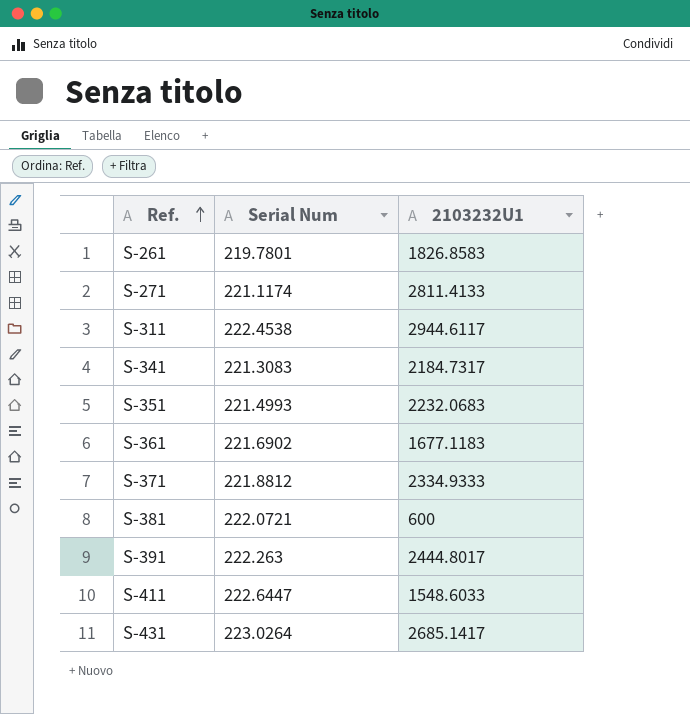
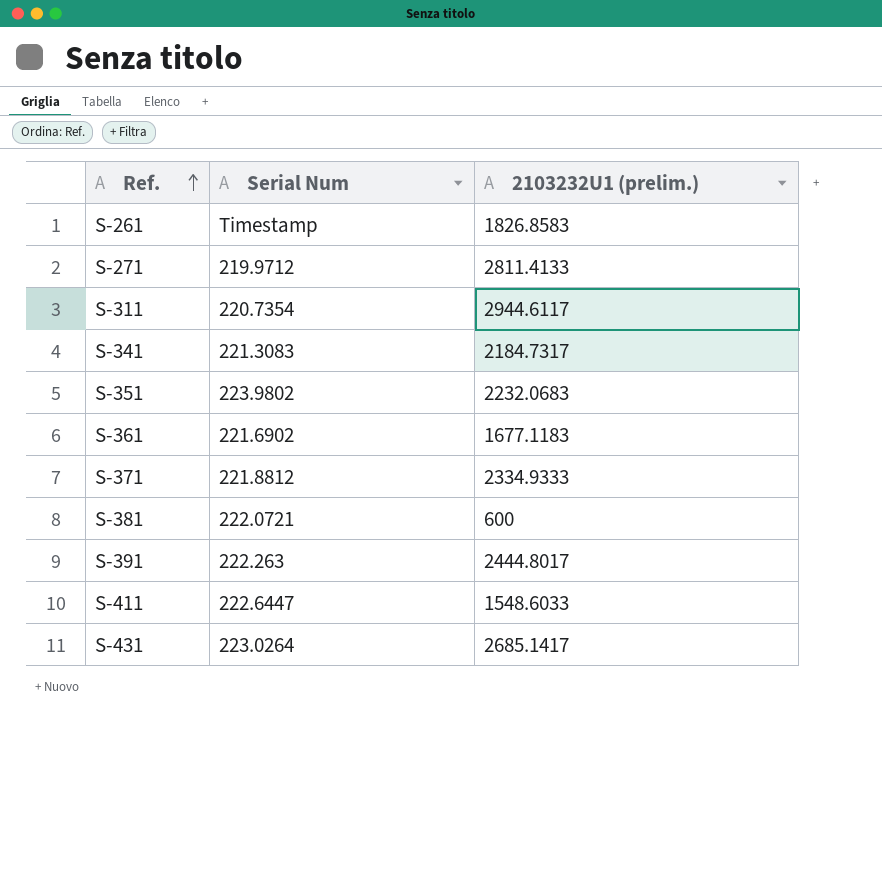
column name: 2103232U1 -> 2103232U1 (prelim.)
S-261 | Serial Num: 219.7801 -> Timestamp
S-271 | Serial Num: 221.1174 -> 219.9712
S-311 | Serial Num: 222.4538 -> 220.7354
S-351 | Serial Num: 221.4993 -> 223.9802

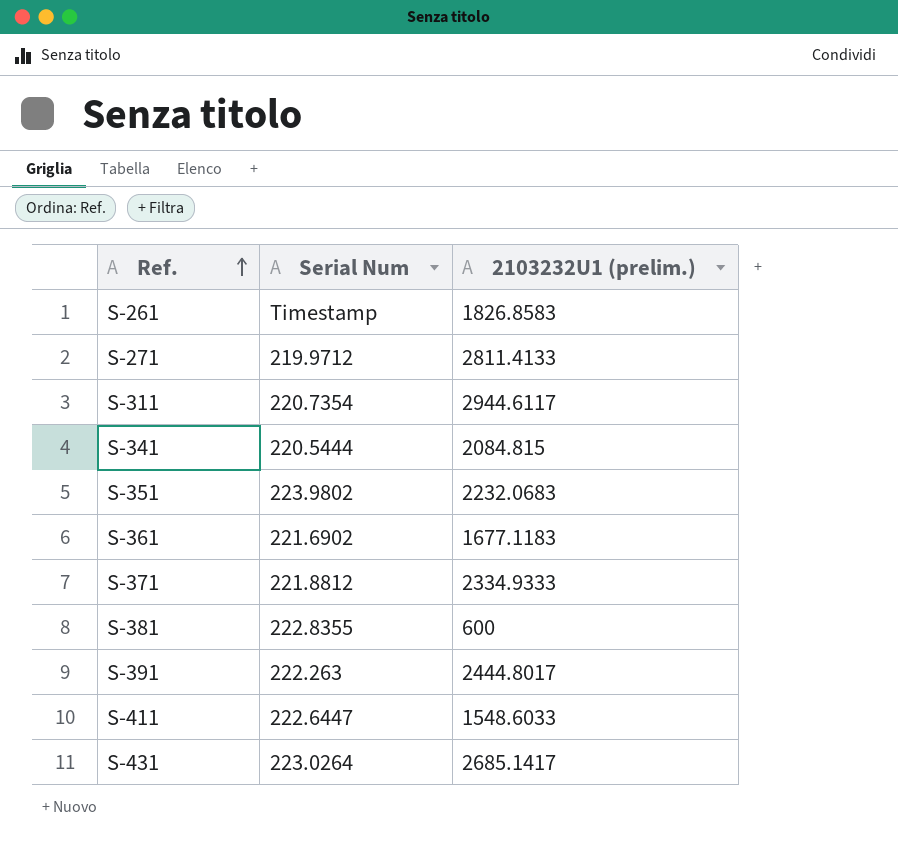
S-341 | Serial Num: 221.3083 -> 220.5444
S-341 | 2103232U1 (prelim.): 2184.7317 -> 2084.815
S-381 | Serial Num: 222.0721 -> 222.8355

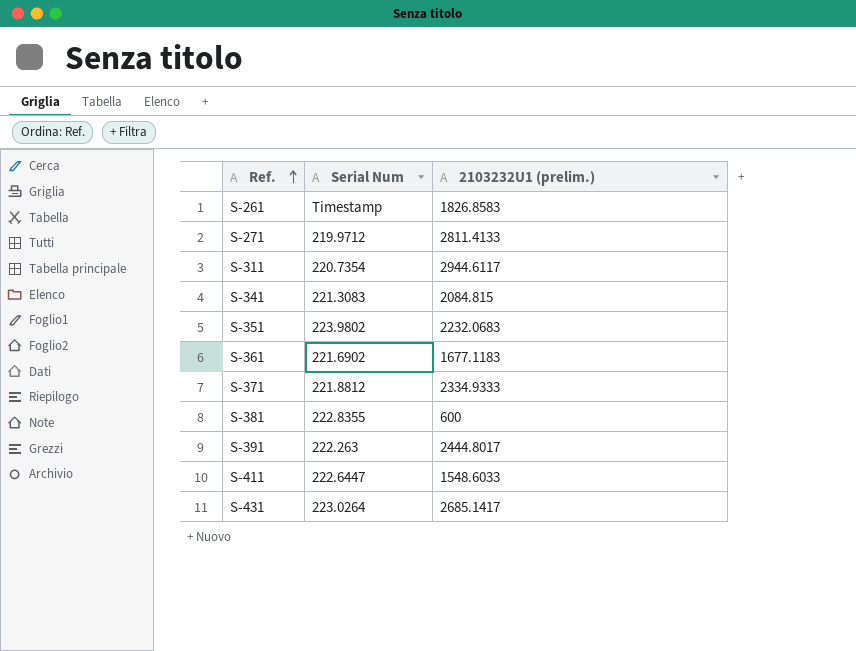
S-341 | Serial Num: 220.5444 -> 221.3083

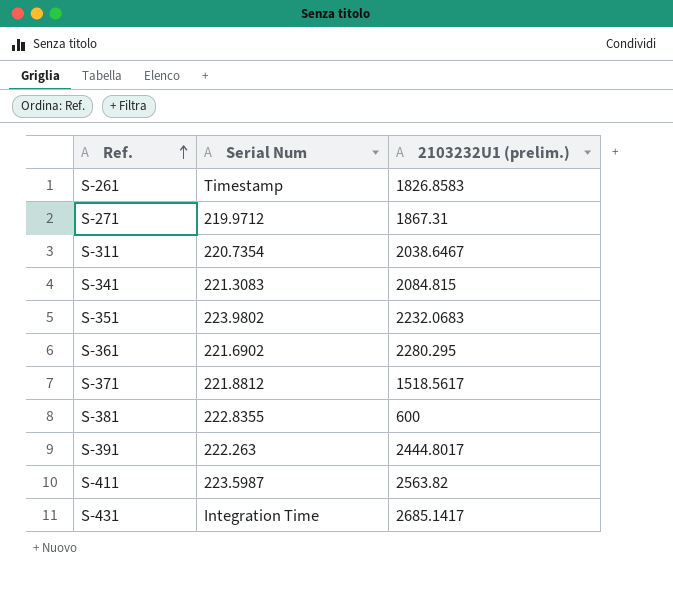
S-271 | 2103232U1 (prelim.): 2811.4133 -> 1867.31
S-311 | 2103232U1 (prelim.): 2944.6117 -> 2038.6467
S-361 | 2103232U1 (prelim.): 1677.1183 -> 2280.295
S-371 | 2103232U1 (prelim.): 2334.9333 -> 1518.5617
S-411 | Serial Num: 222.6447 -> 223.5987
S-411 | 2103232U1 (prelim.): 1548.6033 -> 2563.82
S-431 | Serial Num: 223.0264 -> Integration Time

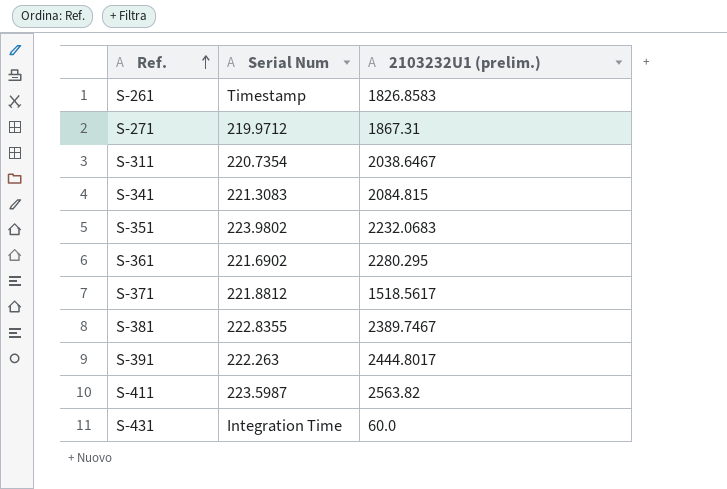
S-381 | 2103232U1 (prelim.): 600 -> 2389.7467
S-431 | 2103232U1 (prelim.): 2685.1417 -> 60.0

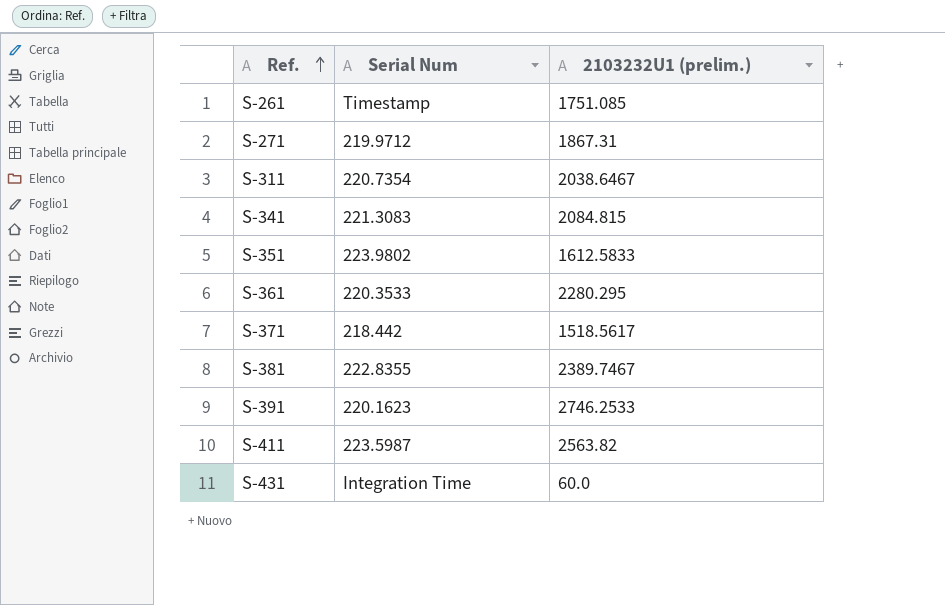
S-261 | 2103232U1 (prelim.): 1826.8583 -> 1751.085
S-351 | 2103232U1 (prelim.): 2232.0683 -> 1612.5833
S-361 | Serial Num: 221.6902 -> 220.3533
S-371 | Serial Num: 221.8812 -> 218.442
S-391 | Serial Num: 222.263 -> 220.1623
S-391 | 2103232U1 (prelim.): 2444.8017 -> 2746.2533

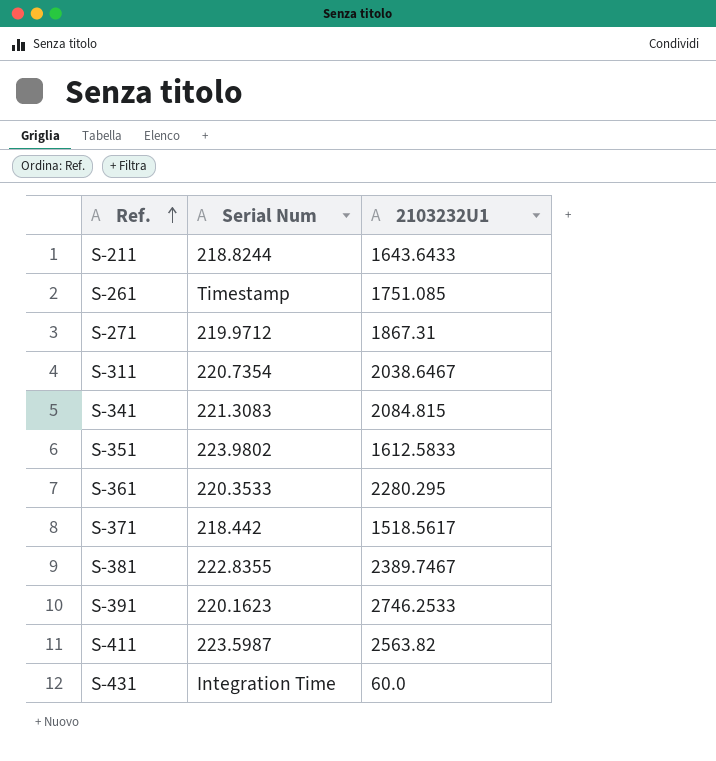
column name: 2103232U1 (prelim.) -> 2103232U1
row S-211: none -> 218.8244 | 1643.6433

